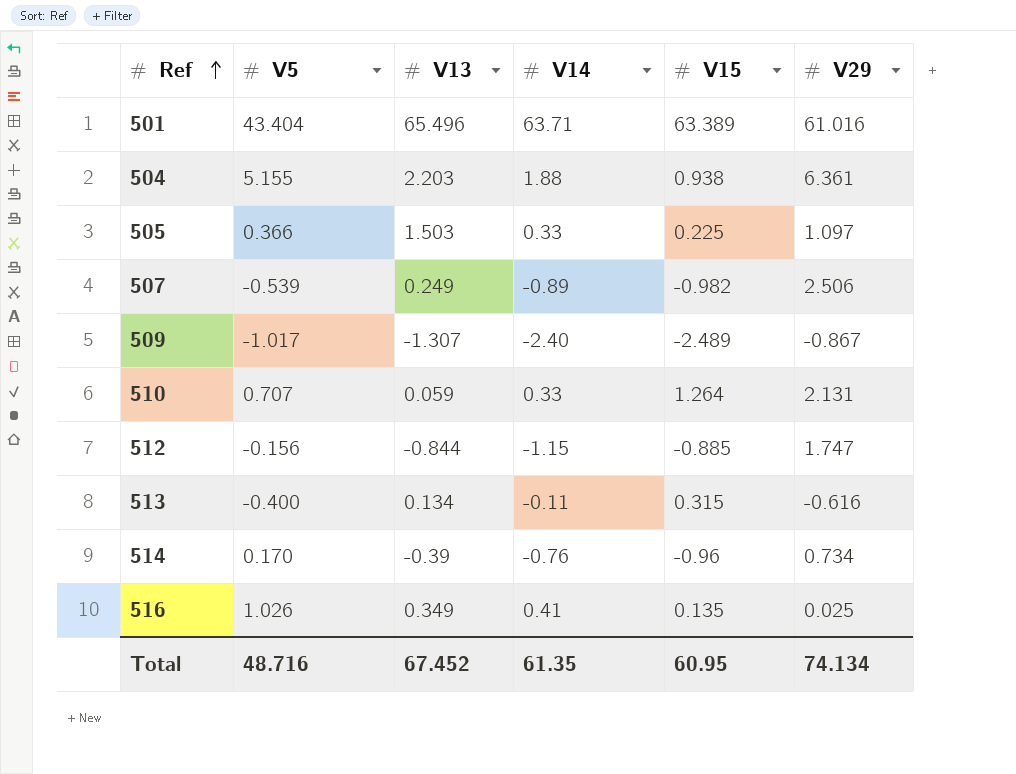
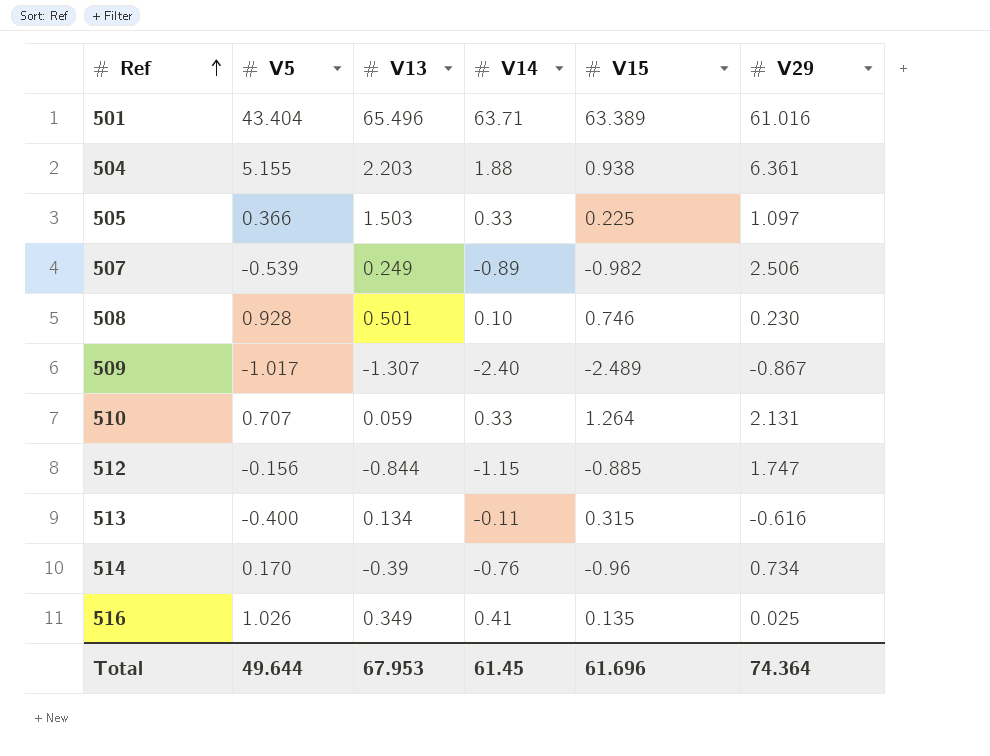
row 508: none -> 0.928 | 0.501 | 0.10 | 0.746 | 0.230
Total | V5: 48.716 -> 49.644
Total | V13: 67.452 -> 67.953
Total | V14: 61.35 -> 61.45
Total | V15: 60.95 -> 61.696
Total | V29: 74.134 -> 74.364

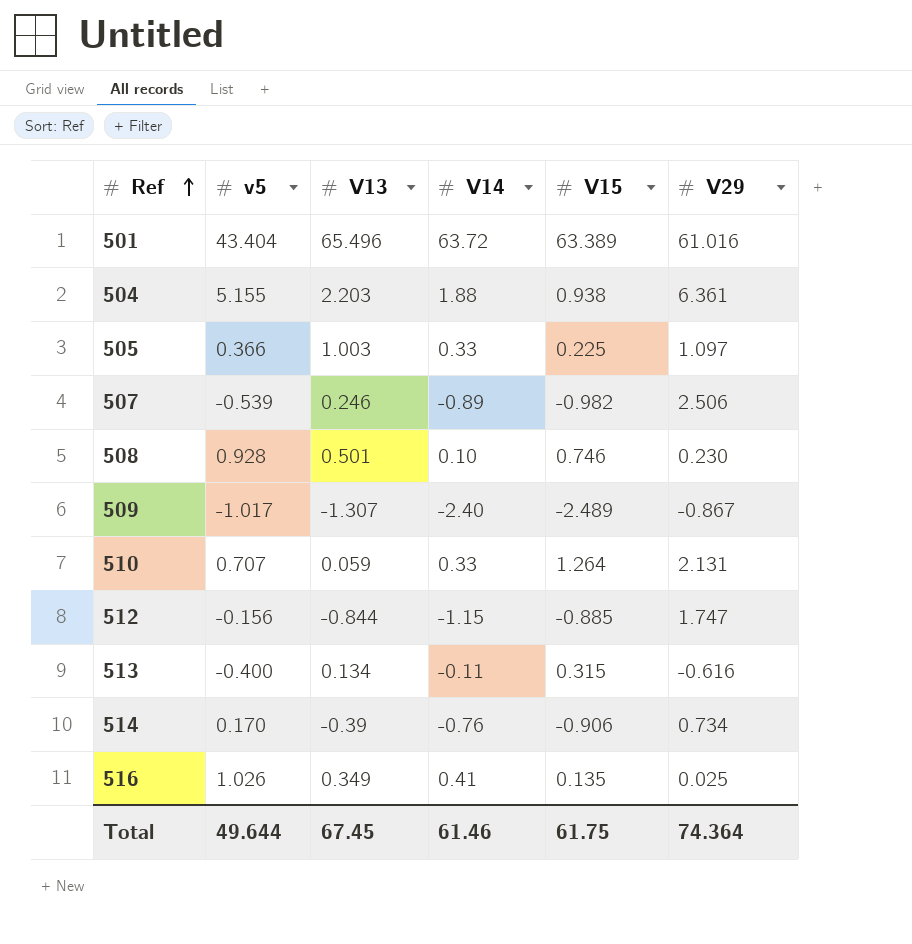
column name: V5 -> v5
501 | V14: 63.71 -> 63.72
505 | V13: 1.503 -> 1.003
507 | V13: 0.249 -> 0.246
514 | V15: -0.96 -> -0.906
Total | V13: 67.953 -> 67.45
Total | V14: 61.45 -> 61.46
Total | V15: 61.696 -> 61.75

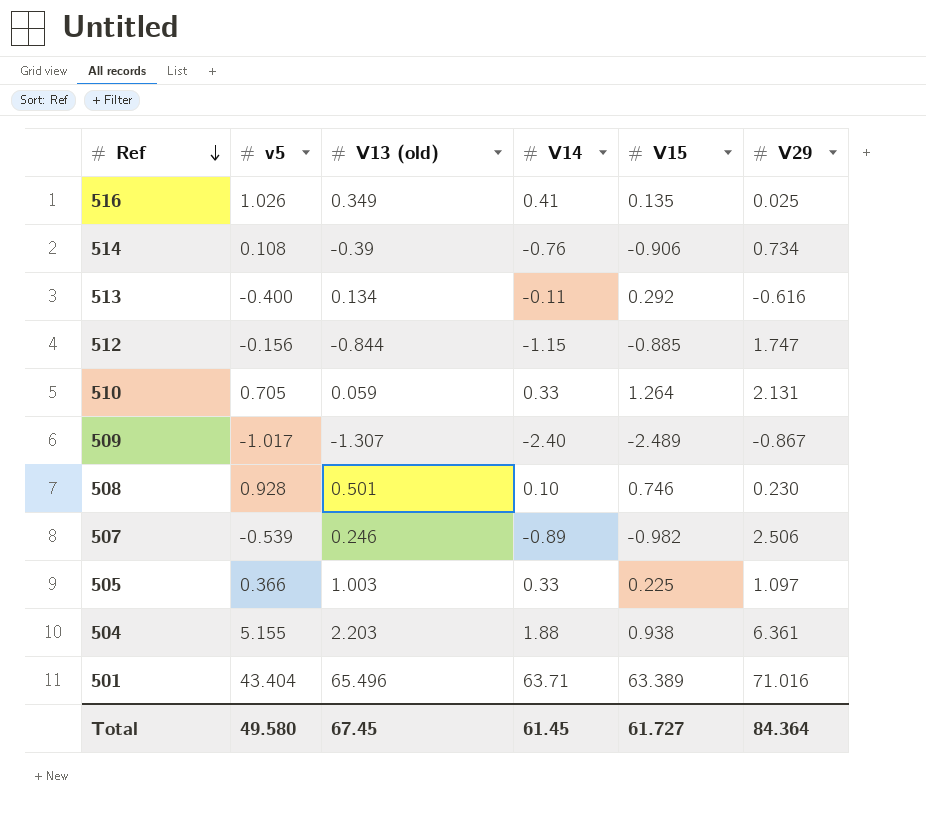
row order: Ref ascending -> Ref descending
column name: V13 -> V13 (old)
514 | v5: 0.170 -> 0.108
513 | V15: 0.315 -> 0.292
510 | v5: 0.707 -> 0.705
501 | V14: 63.72 -> 63.71
501 | V29: 61.016 -> 71.016
Total | v5: 49.644 -> 49.580
Total | V14: 61.46 -> 61.45
Total | V15: 61.75 -> 61.727
Total | V29: 74.364 -> 84.364

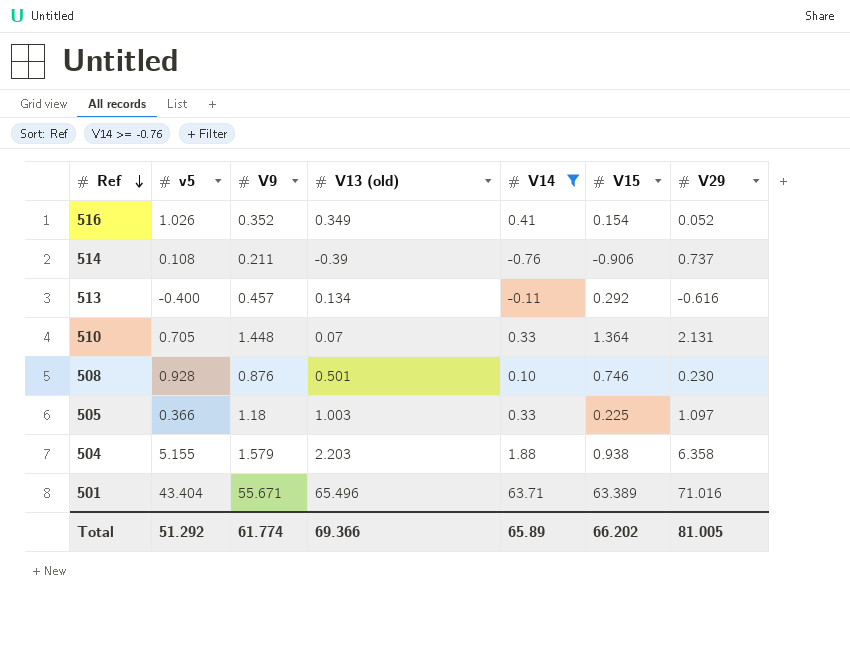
filter: none -> V14 >= -0.76
column V9 | position: none -> 3
516 | V15: 0.135 -> 0.154
516 | V29: 0.025 -> 0.052
514 | V29: 0.734 -> 0.737
510 | V13 (old): 0.059 -> 0.07
510 | V15: 1.264 -> 1.364
504 | V29: 6.361 -> 6.358
Total | v5: 49.580 -> 51.292
Total | V13 (old): 67.45 -> 69.366
Total | V14: 61.45 -> 65.89
Total | V15: 61.727 -> 66.202
Total | V29: 84.364 -> 81.005

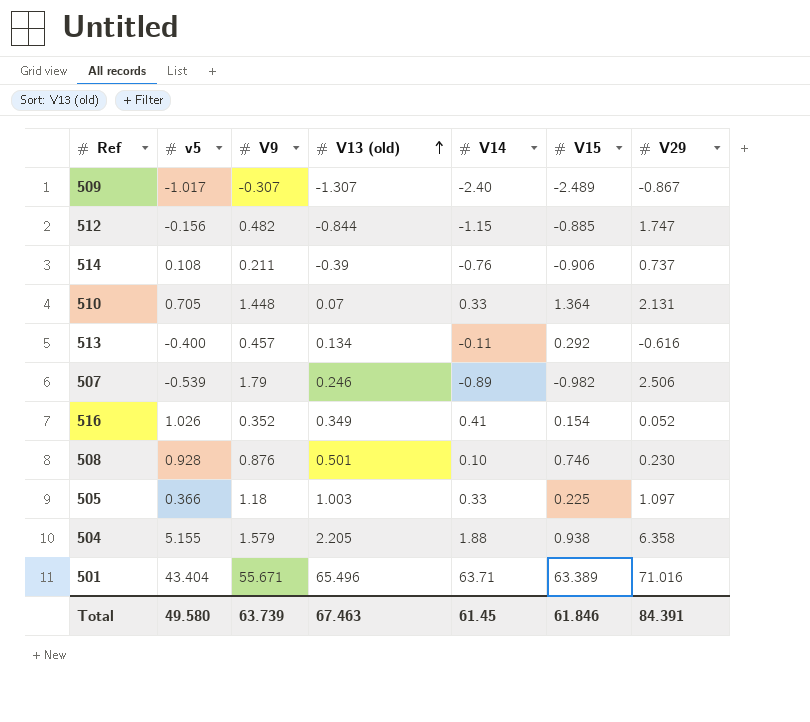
filter: V14 >= -0.76 -> none
row order: Ref descending -> V13 (old) ascending
504 | V13 (old): 2.203 -> 2.205
Total | v5: 51.292 -> 49.580
Total | V9: 61.774 -> 63.739
Total | V13 (old): 69.366 -> 67.463
Total | V14: 65.89 -> 61.45
Total | V15: 66.202 -> 61.846
Total | V29: 81.005 -> 84.391

